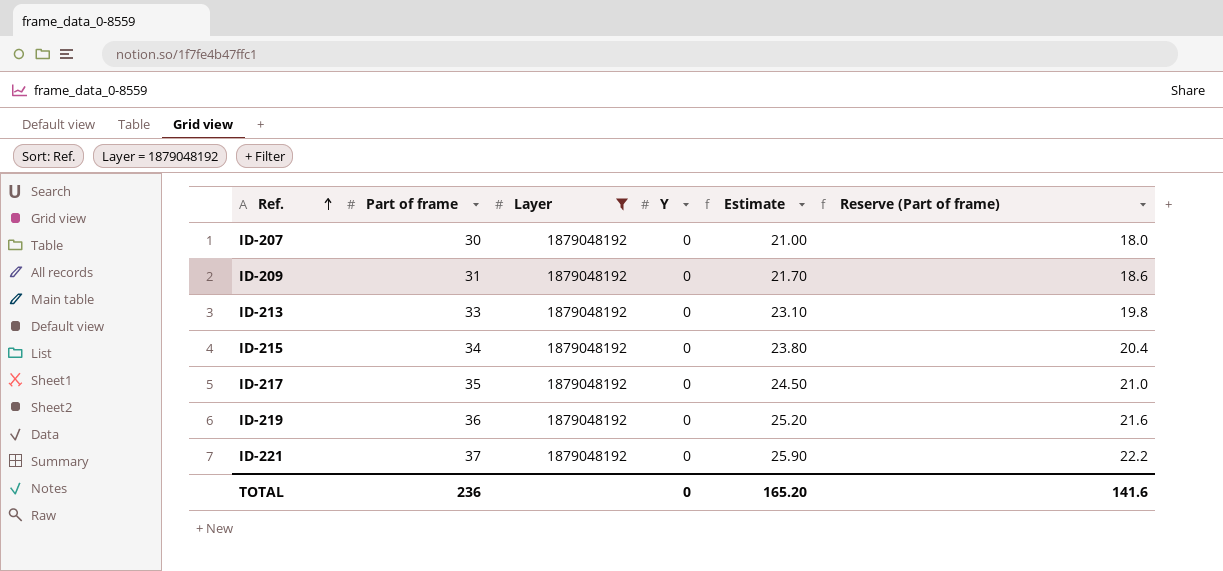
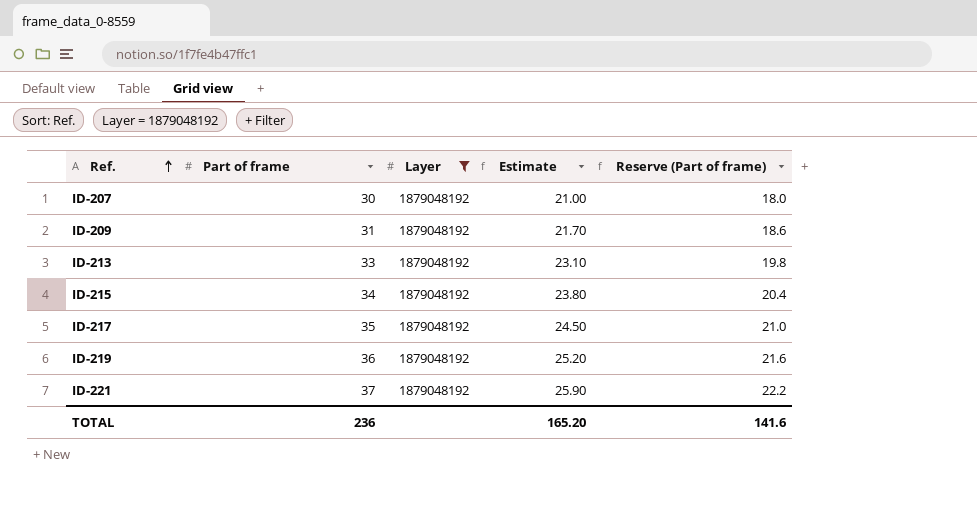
column Y | position: 4 -> none

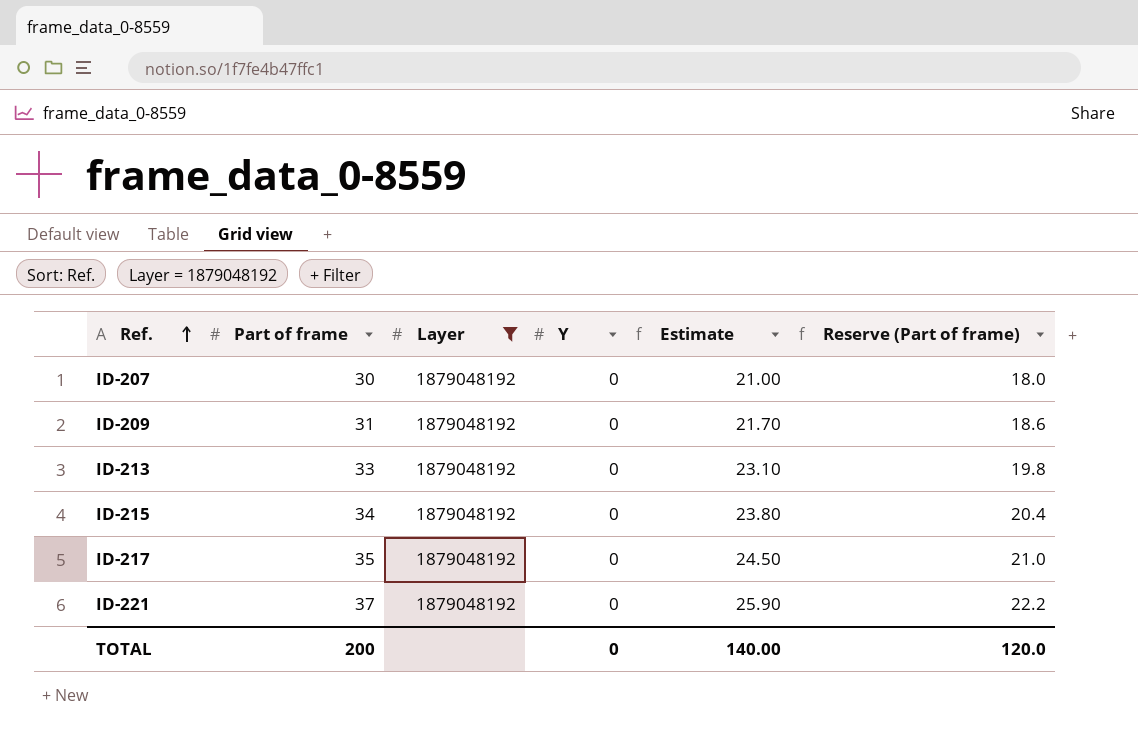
column Y | position: none -> 4
row ID-219: 36 | 1879048192 | 25.20 | 21.6 -> none
TOTAL | Part of frame: 236 -> 200
TOTAL | Estimate: 165.20 -> 140.00
TOTAL | Reserve (Part of frame): 141.6 -> 120.0

